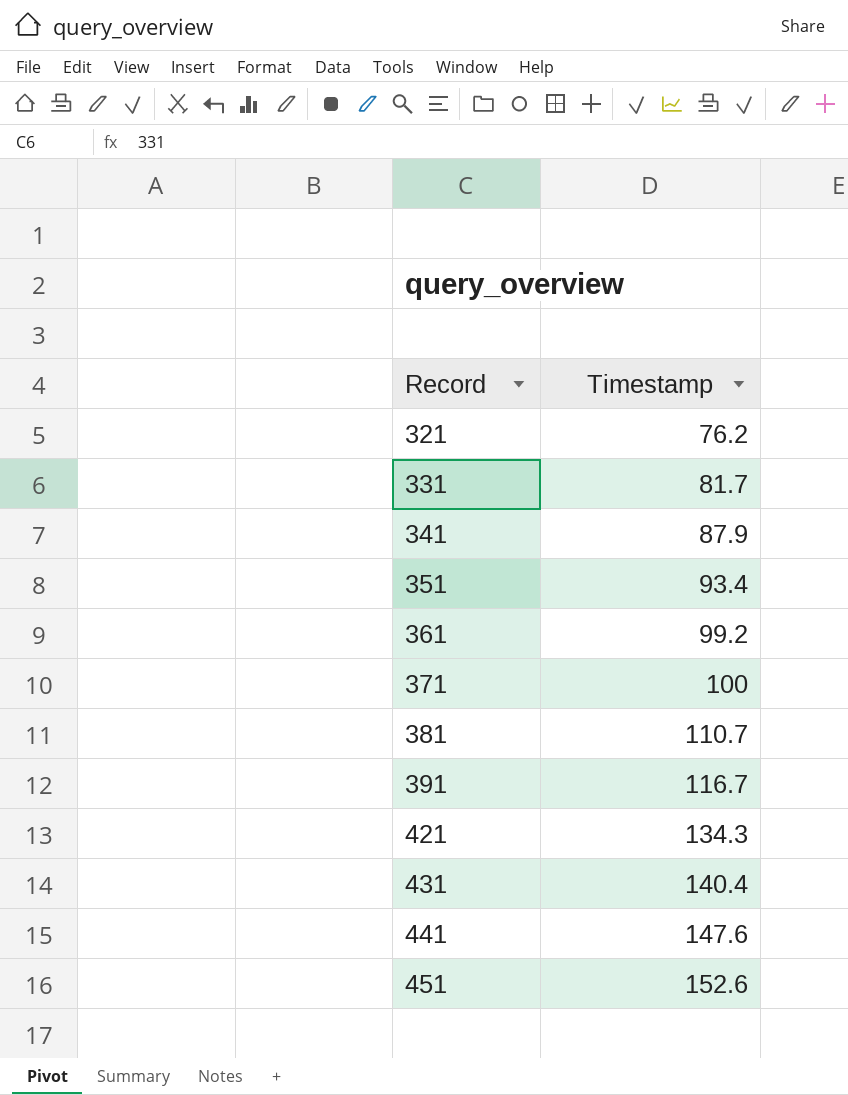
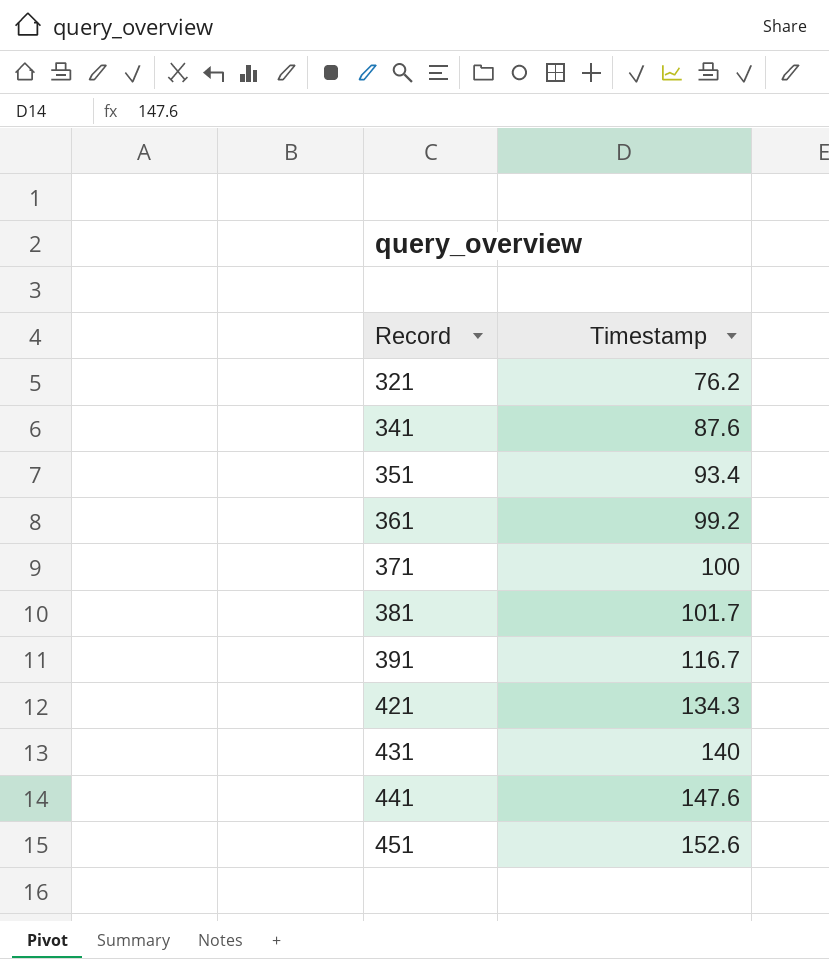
row 331: 81.7 -> none
341 | Timestamp: 87.9 -> 87.6
381 | Timestamp: 110.7 -> 101.7
431 | Timestamp: 140.4 -> 140

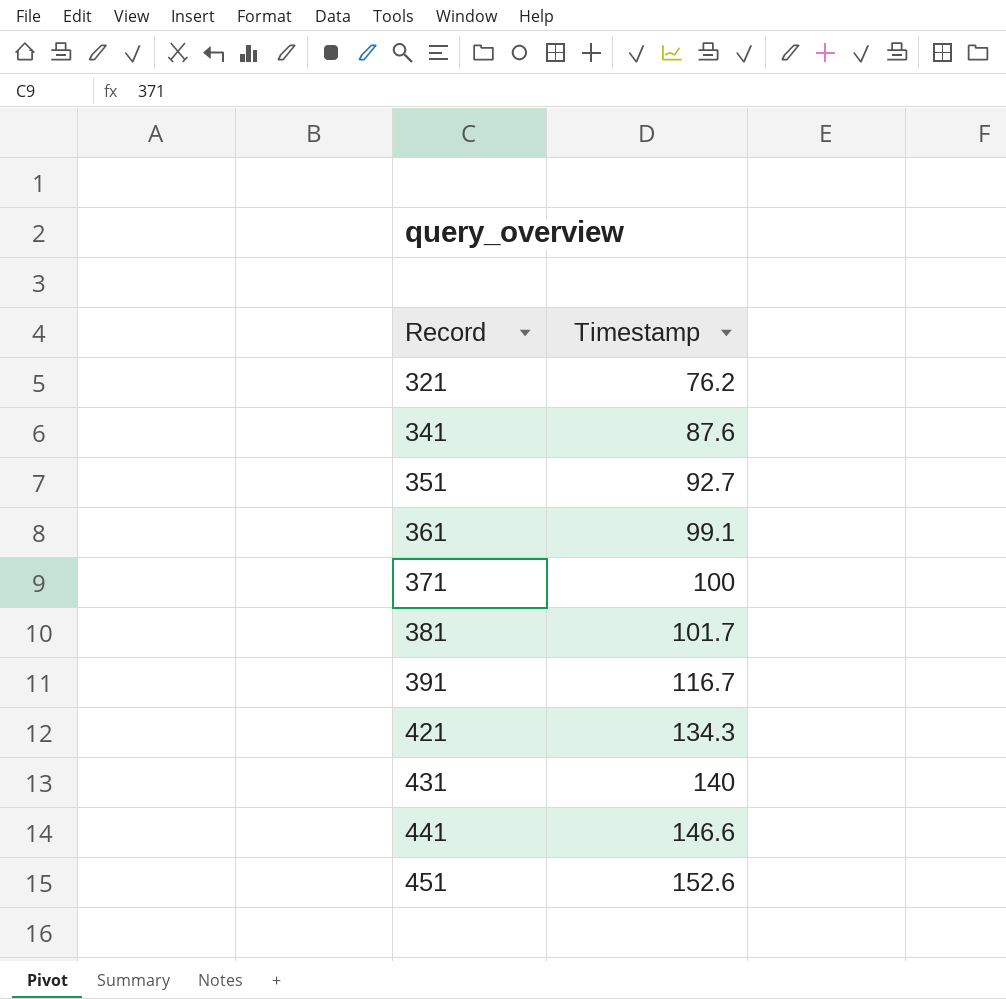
351 | Timestamp: 93.4 -> 92.7
361 | Timestamp: 99.2 -> 99.1
441 | Timestamp: 147.6 -> 146.6

